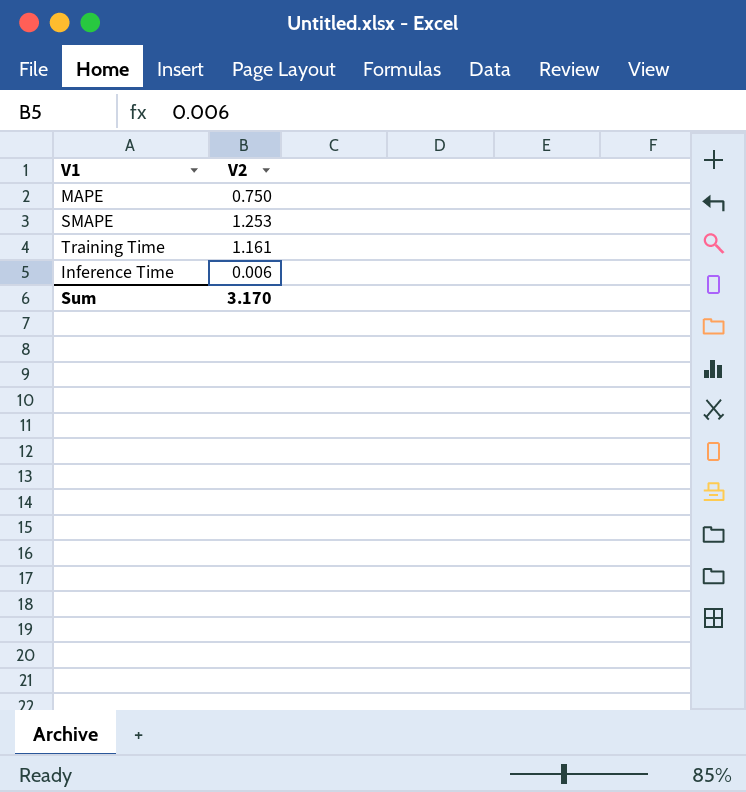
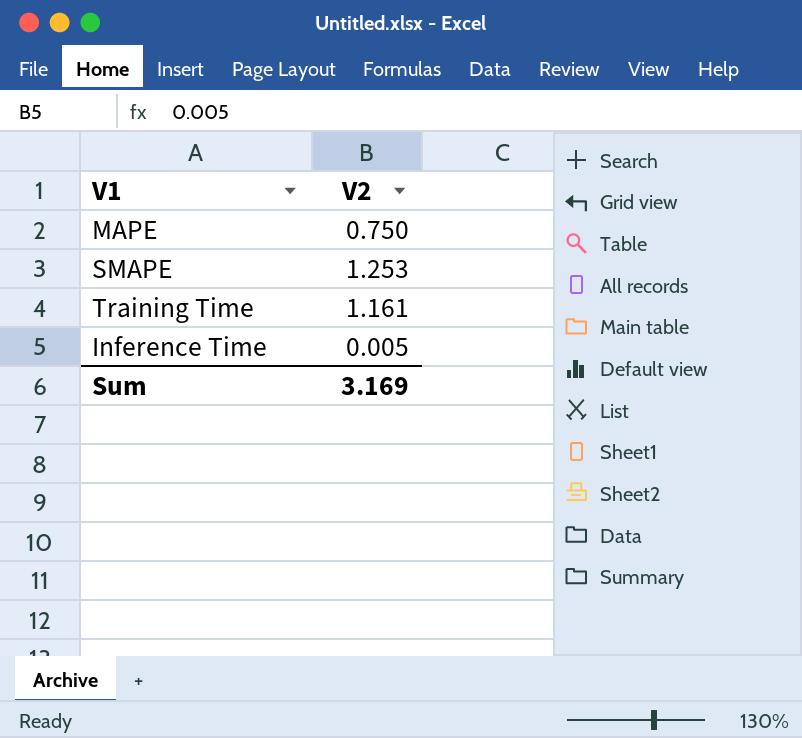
Inference Time | V2: 0.006 -> 0.005
Sum | V2: 3.170 -> 3.169

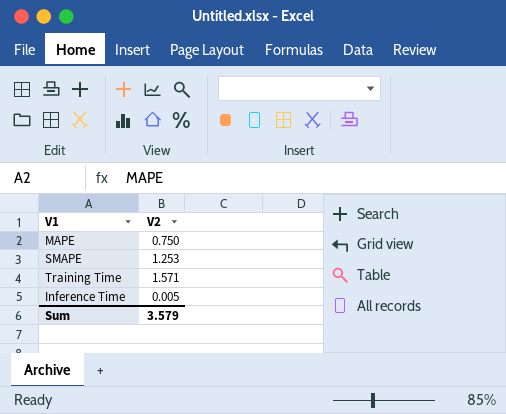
Training Time | V2: 1.161 -> 1.571
Sum | V2: 3.169 -> 3.579

